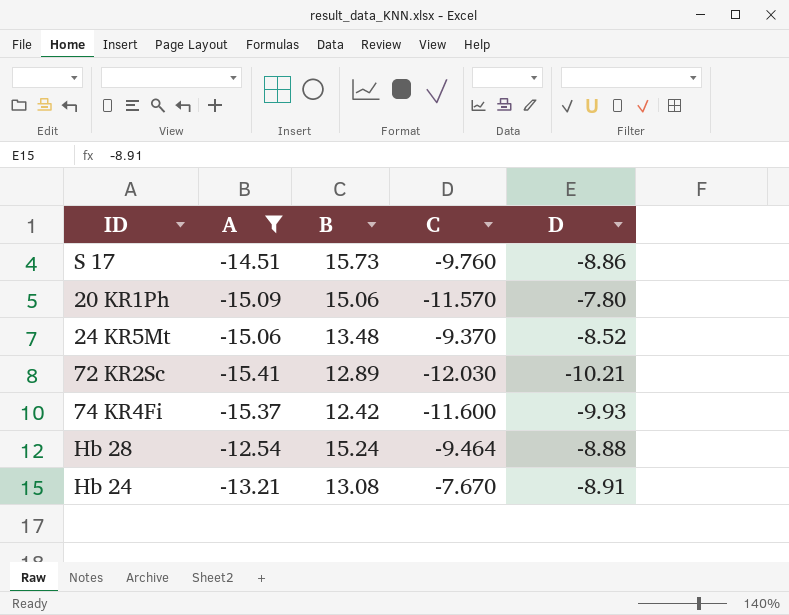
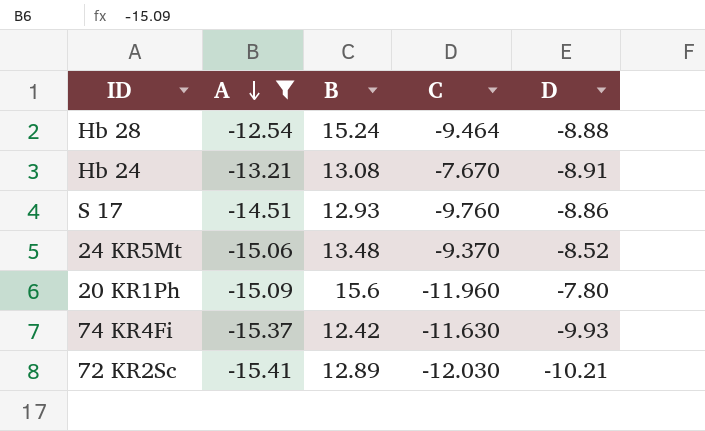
row order: none -> A descending
S 17 | B: 15.73 -> 12.93
20 KR1Ph | B: 15.06 -> 15.6
20 KR1Ph | C: -11.570 -> -11.960
74 KR4Fi | C: -11.600 -> -11.630

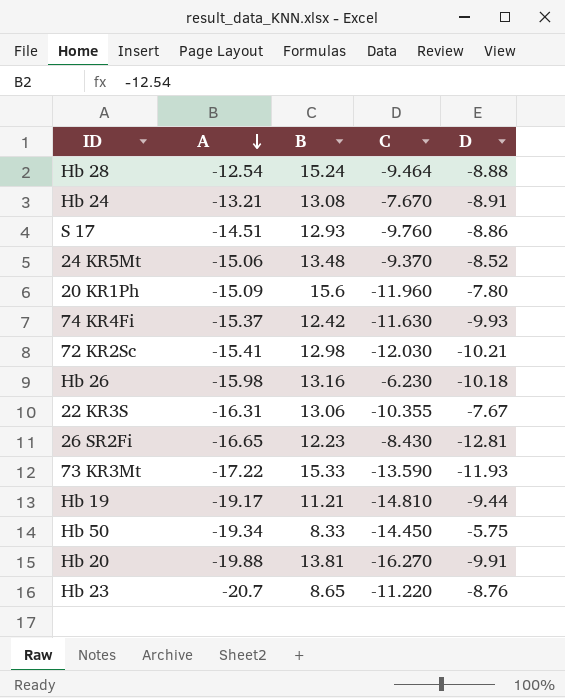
filter: A >= -15.41 -> none
72 KR2Sc | B: 12.89 -> 12.98

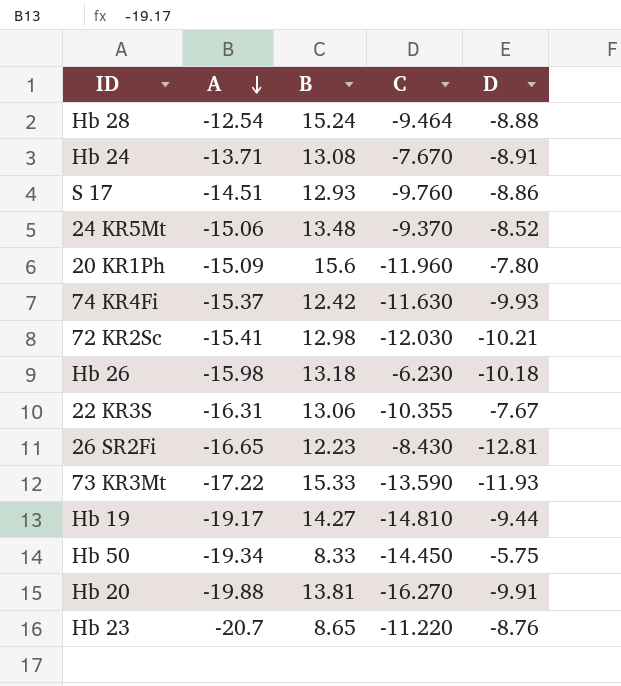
Hb 24 | A: -13.21 -> -13.71
Hb 26 | B: 13.16 -> 13.18
Hb 19 | B: 11.21 -> 14.27

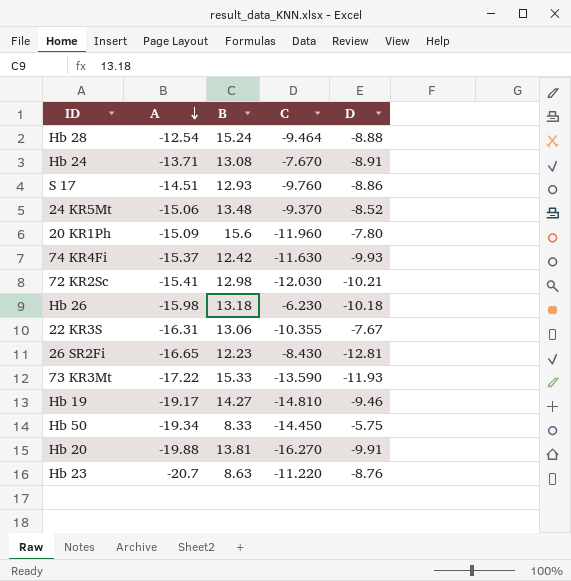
Hb 19 | D: -9.44 -> -9.46
Hb 23 | B: 8.65 -> 8.63

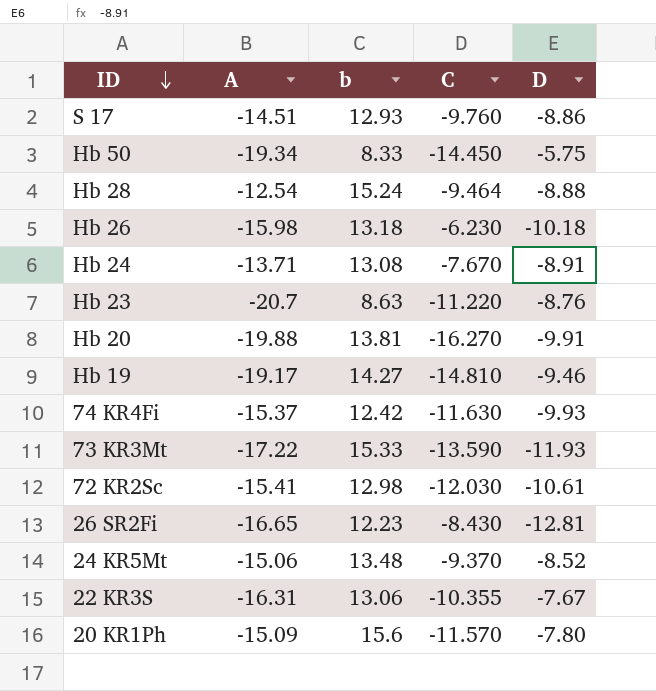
row order: A descending -> ID descending
column name: B -> b
72 KR2Sc | D: -10.21 -> -10.61
20 KR1Ph | C: -11.960 -> -11.570

